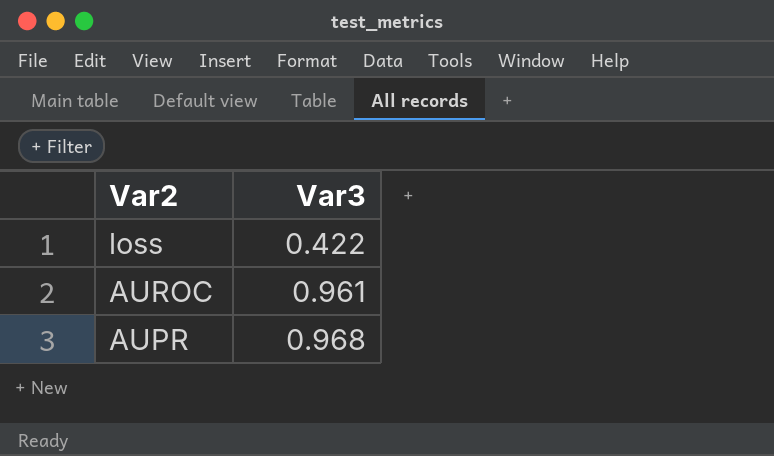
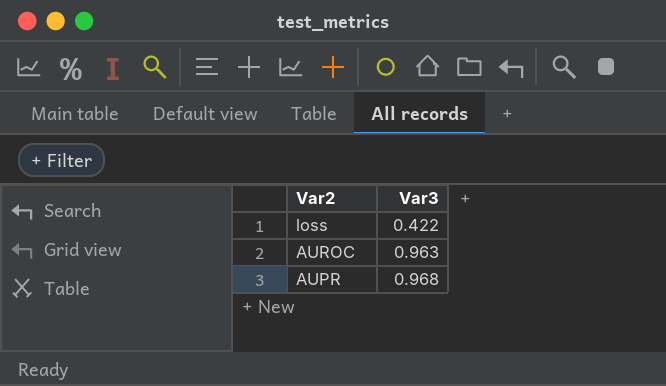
AUROC | Var3: 0.961 -> 0.963

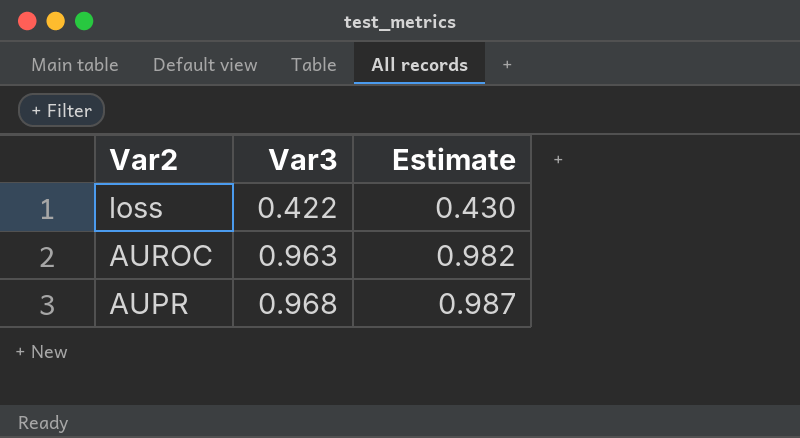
column Estimate | formula: none -> [Var3] * 1.02

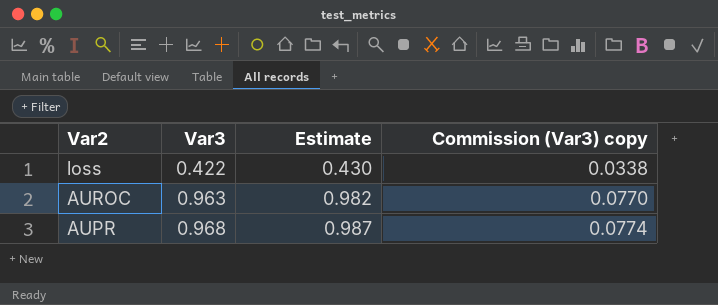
column Commission (Var3) copy | formula: none -> [Var3] * 0.08

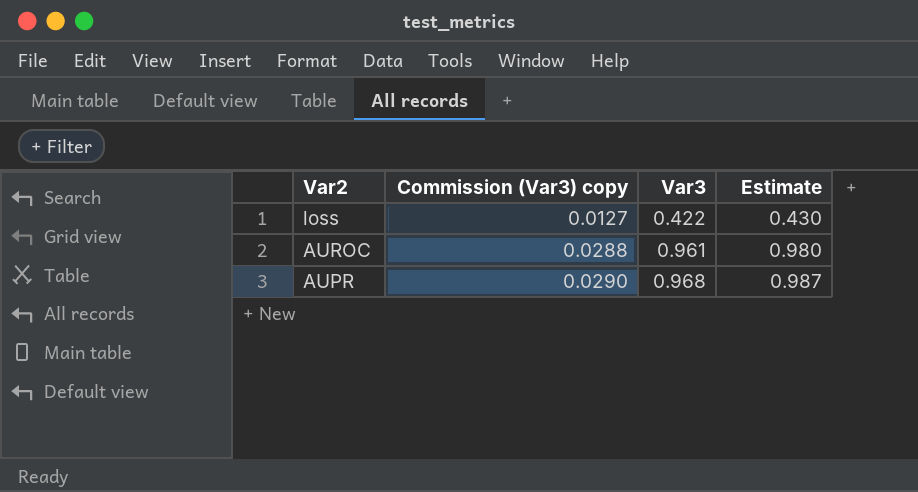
column Commission (Var3) copy | formula: [Var3] * 0.08 -> [Var3] * 0.03
column Commission (Var3) copy | position: 4 -> 2
AUROC | Var3: 0.963 -> 0.961
AUROC | Estimate: 0.982 -> 0.980

